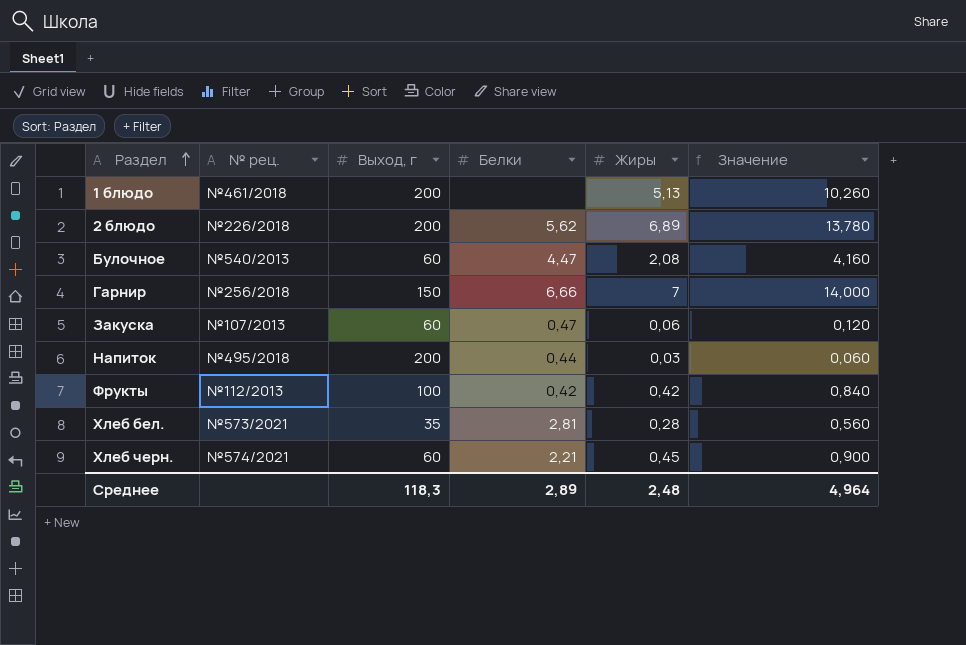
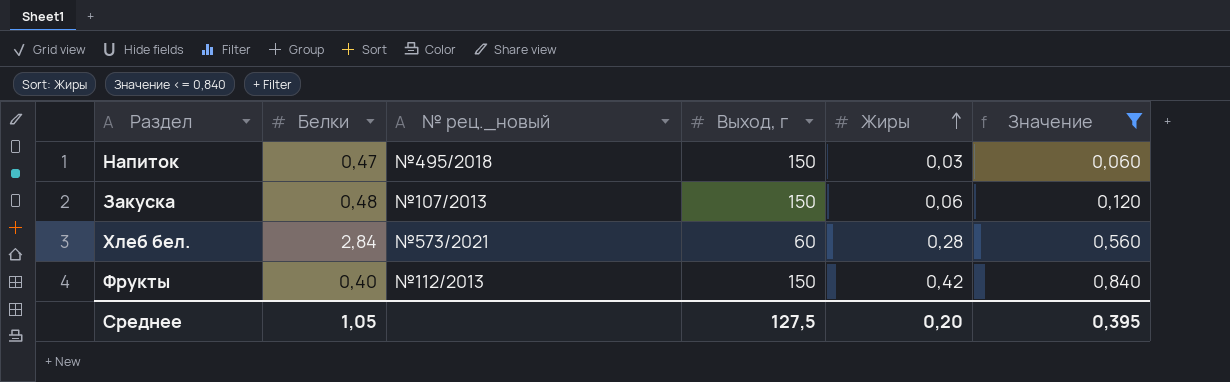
filter: none -> Значение <= 0,840
row order: Раздел ascending -> Жиры ascending
column Белки | position: 4 -> 2
column name: № рец. -> № рец._новый
Напиток | Белки: 0,44 -> 0,47
Напиток | Выход, г: 200 -> 150
Закуска | Белки: 0,47 -> 0,48
Закуска | Выход, г: 60 -> 150
Хлеб бел. | Белки: 2,81 -> 2,84
Хлеб бел. | Выход, г: 35 -> 60
Фрукты | Белки: 0,42 -> 0,40
Фрукты | Выход, г: 100 -> 150
Среднее | Белки: 2,89 -> 1,05
Среднее | Выход, г: 118,3 -> 127,5
Среднее | Жиры: 2,48 -> 0,20
Среднее | Значение: 4,964 -> 0,395

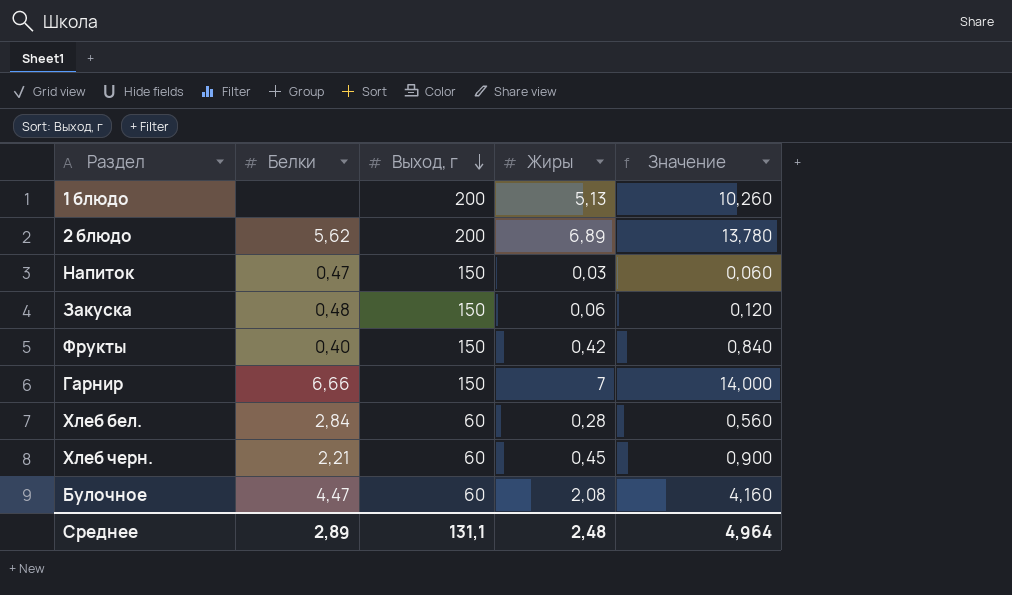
filter: Значение <= 0,840 -> none
row order: Жиры ascending -> Выход, г descending
column № рец._новый | position: 3 -> none
Среднее | Белки: 1,05 -> 2,89
Среднее | Выход, г: 127,5 -> 131,1
Среднее | Жиры: 0,20 -> 2,48
Среднее | Значение: 0,395 -> 4,964

